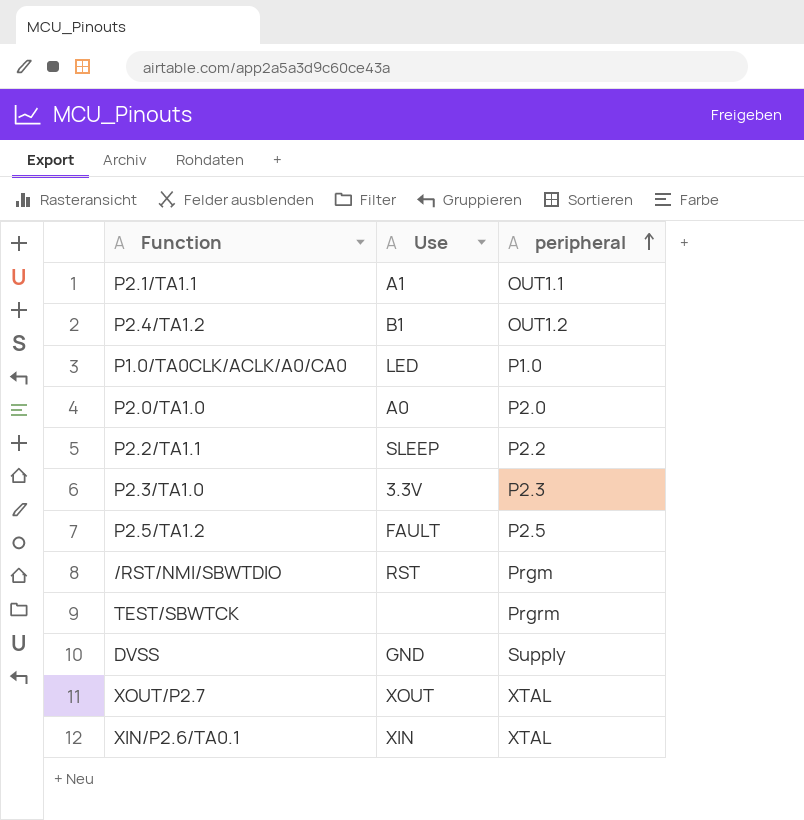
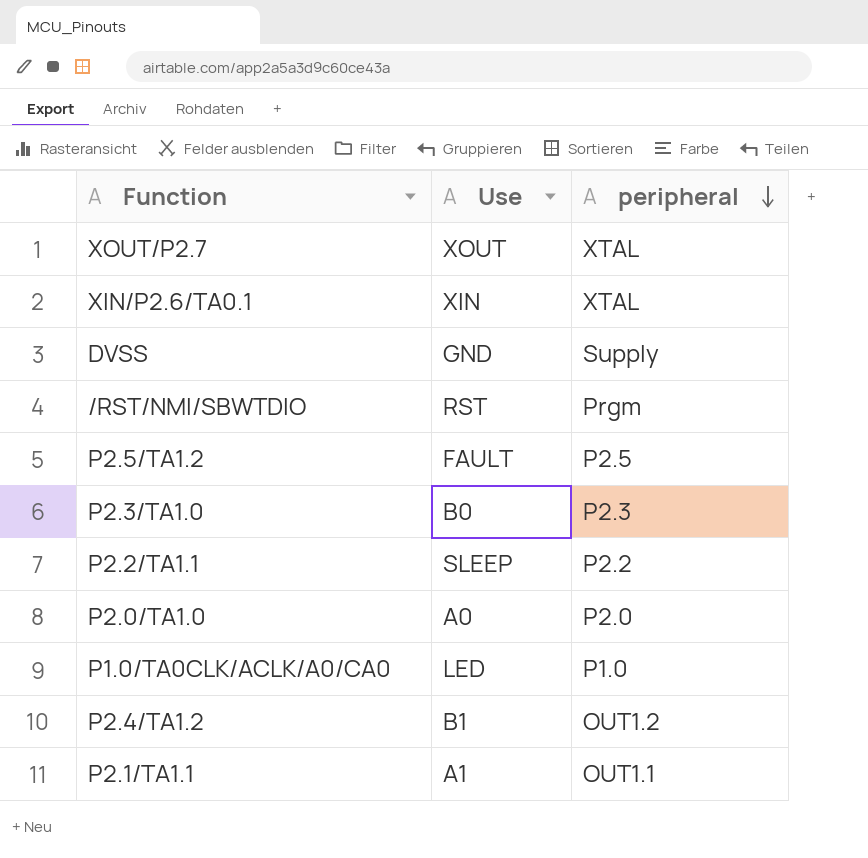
row order: peripheral ascending -> peripheral descending
row TEST/SBWTCK: none | Prgrm -> none
P2.3/TA1.0 | Use: 3.3V -> B0

